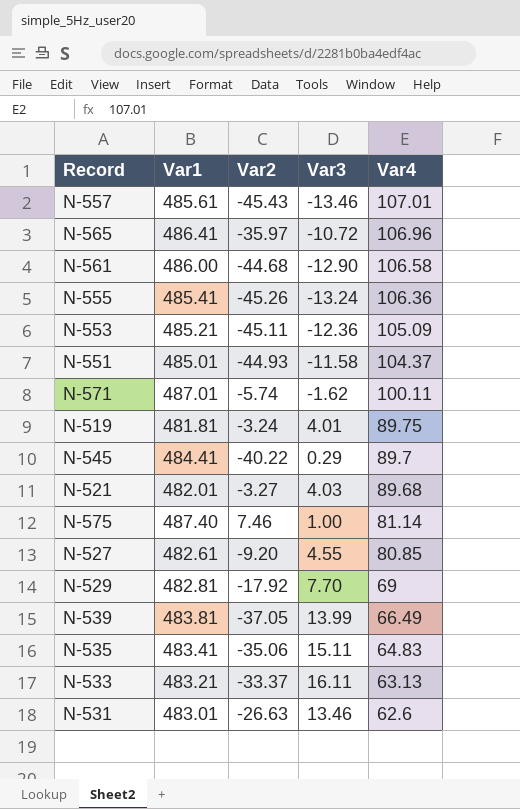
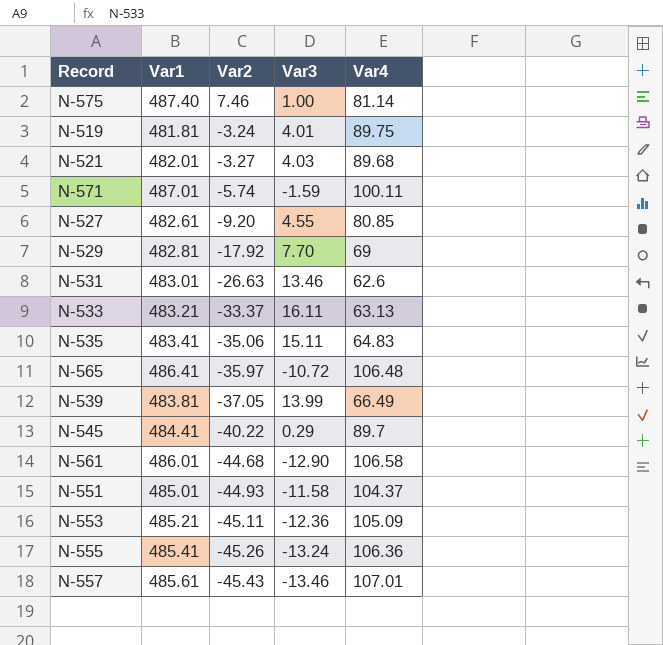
row order: Var4 descending -> Var2 descending
N-571 | Var3: -1.62 -> -1.59
N-565 | Var4: 106.96 -> 106.48
N-561 | Var1: 486.00 -> 486.01

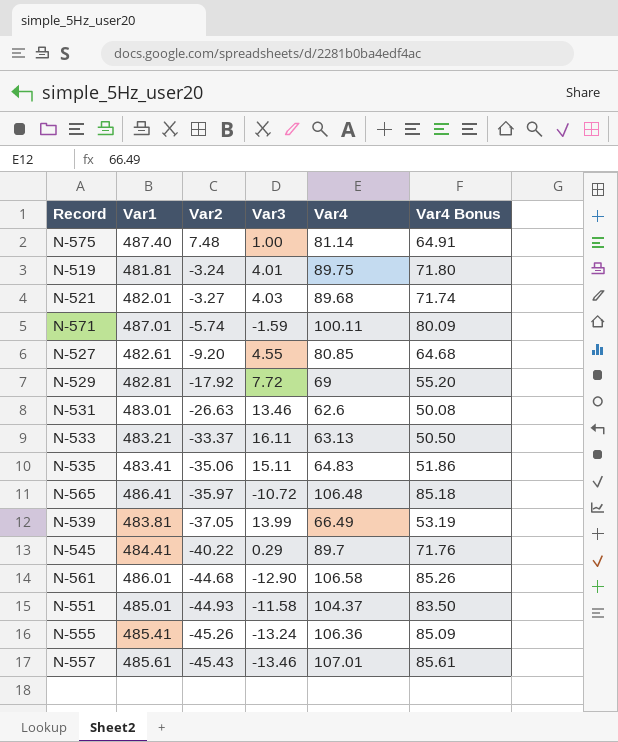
column Var4 Bonus | formula: none -> [Var4] * 0.8
row N-553: 485.21 | -45.11 | -12.36 | 105.09 -> none
N-575 | Var2: 7.46 -> 7.48
N-529 | Var3: 7.70 -> 7.72

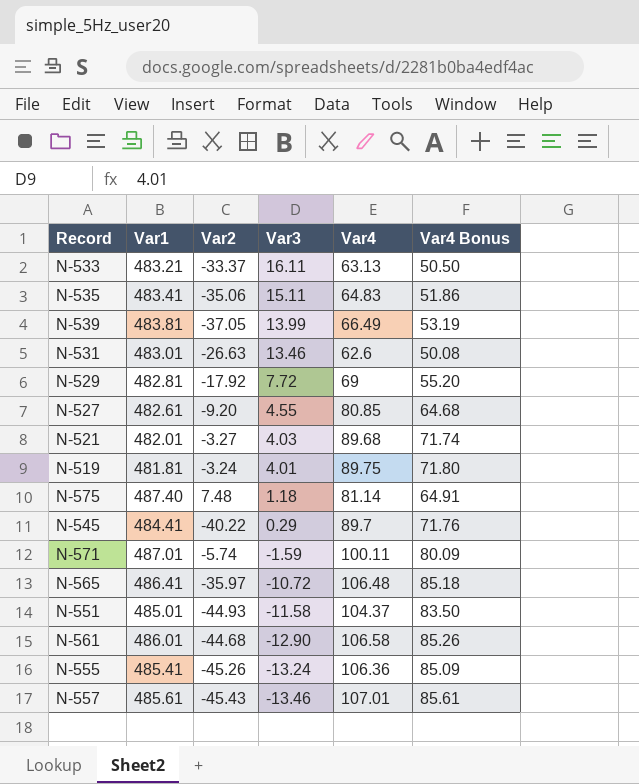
row order: Var2 descending -> Var3 descending
N-575 | Var3: 1.00 -> 1.18

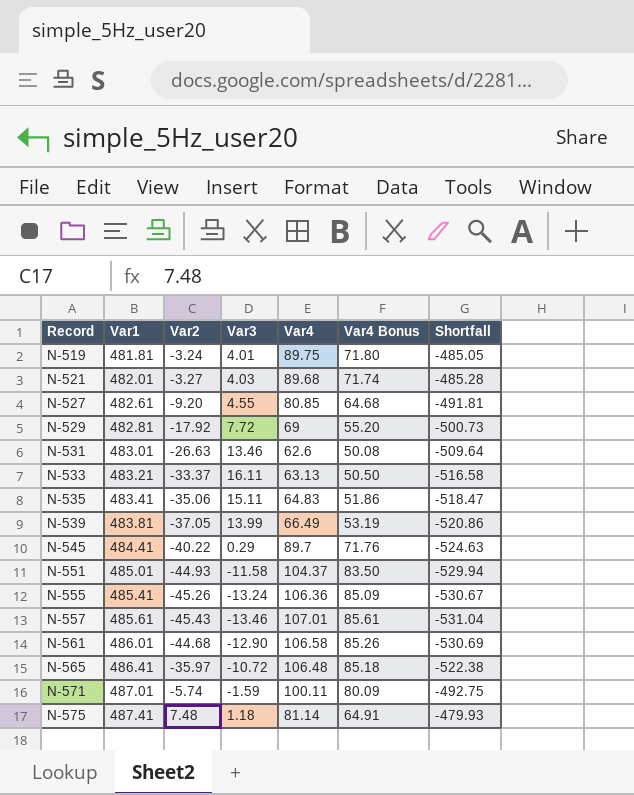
row order: Var3 descending -> Record ascending
column Shortfall | formula: none -> [Var2] - [Var1]
N-575 | Var1: 487.40 -> 487.41

